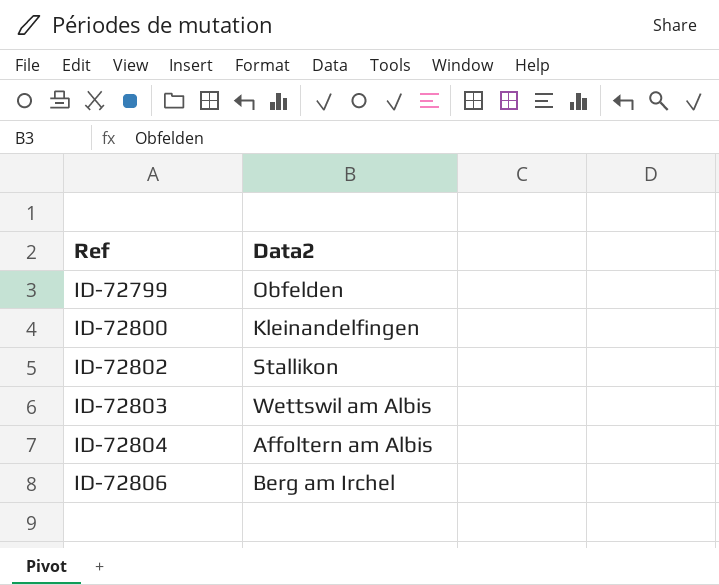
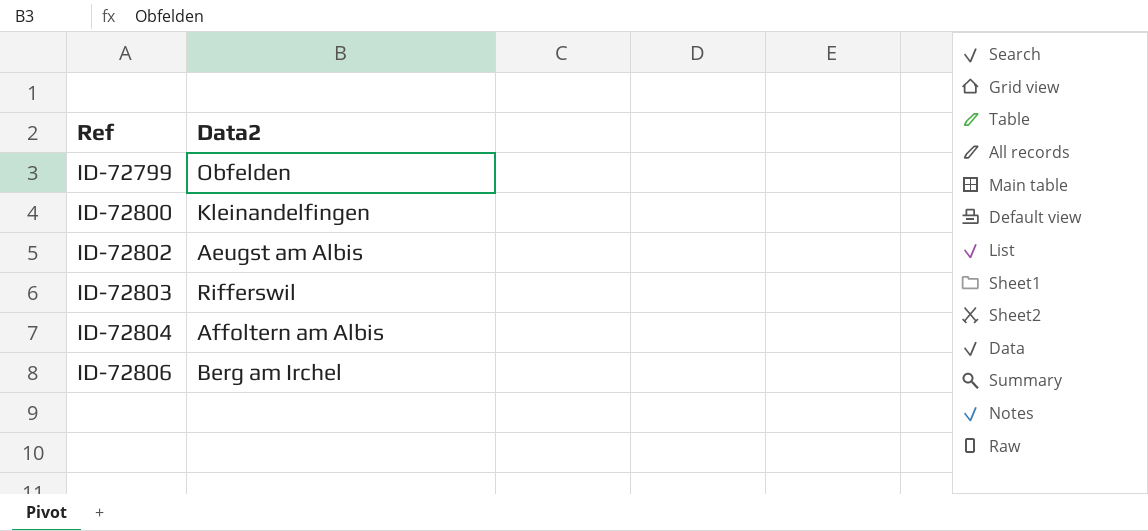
ID-72802 | Data2: Stallikon -> Aeugst am Albis
ID-72803 | Data2: Wettswil am Albis -> Rifferswil

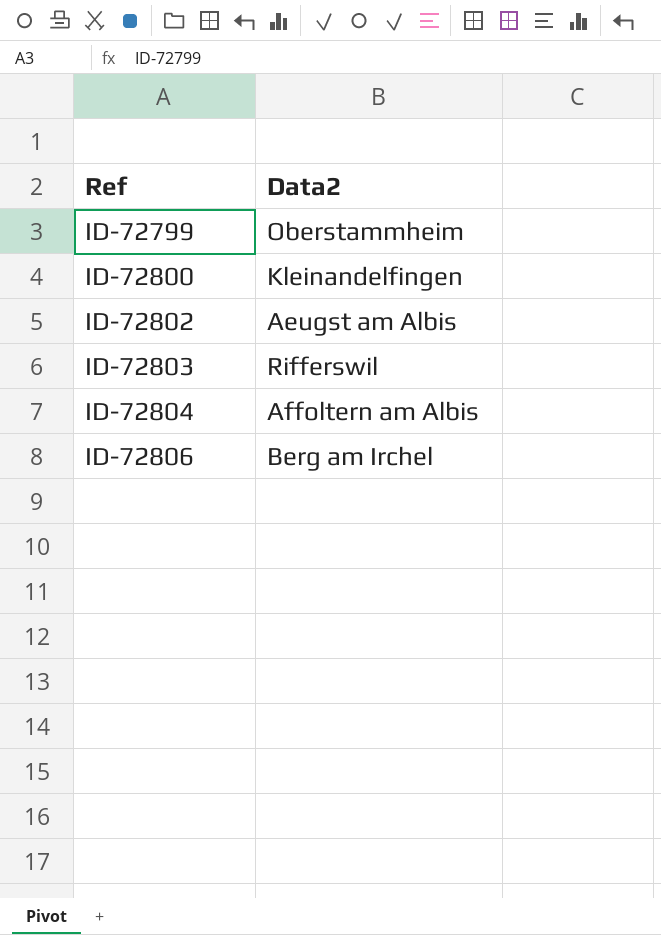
ID-72799 | Data2: Obfelden -> Oberstammheim

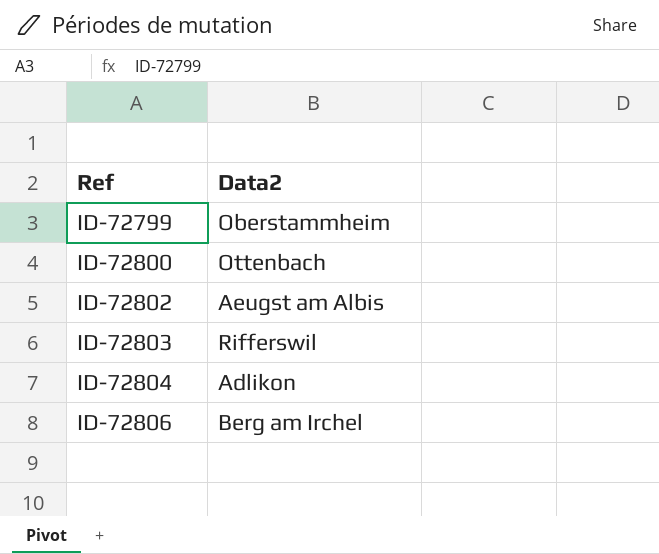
ID-72800 | Data2: Kleinandelfingen -> Ottenbach
ID-72804 | Data2: Affoltern am Albis -> Adlikon

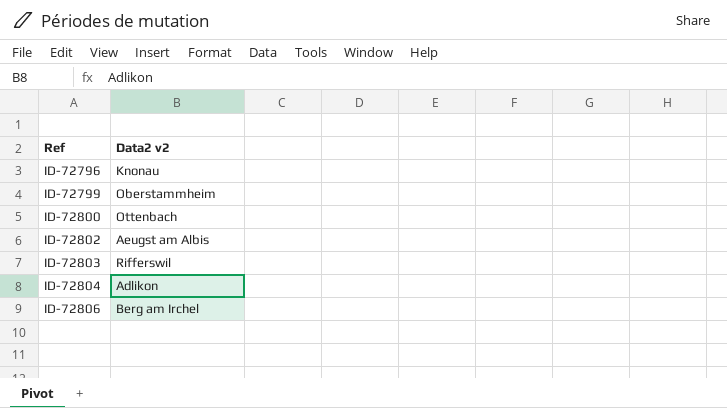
column name: Data2 -> Data2 v2
row ID-72796: none -> Knonau

